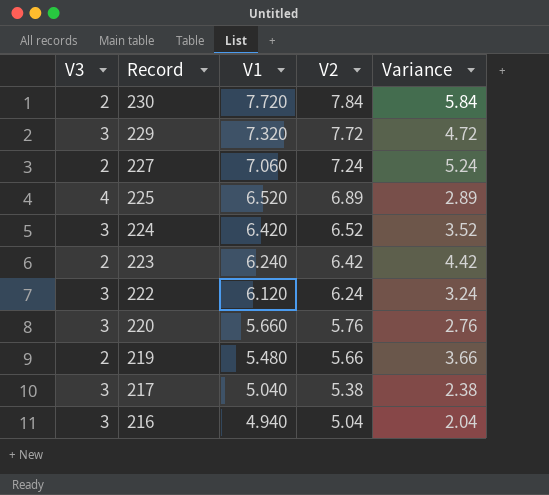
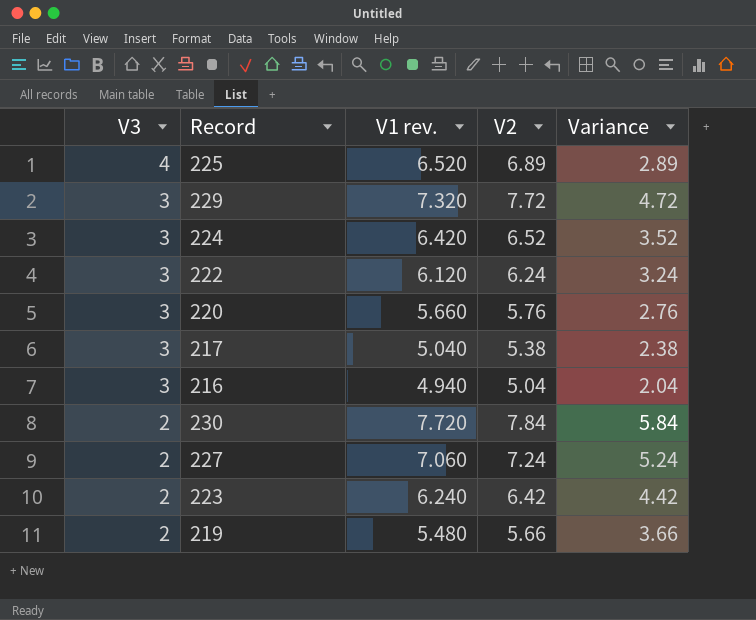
row order: Record descending -> V3 descending
column name: V1 -> V1 rev.

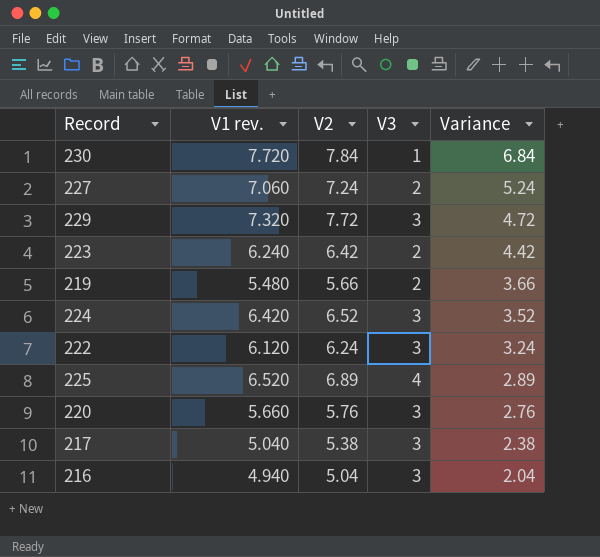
row order: V3 descending -> Variance descending
column V3 | position: 1 -> 4
230 | V3: 2 -> 1
230 | Variance: 5.84 -> 6.84

